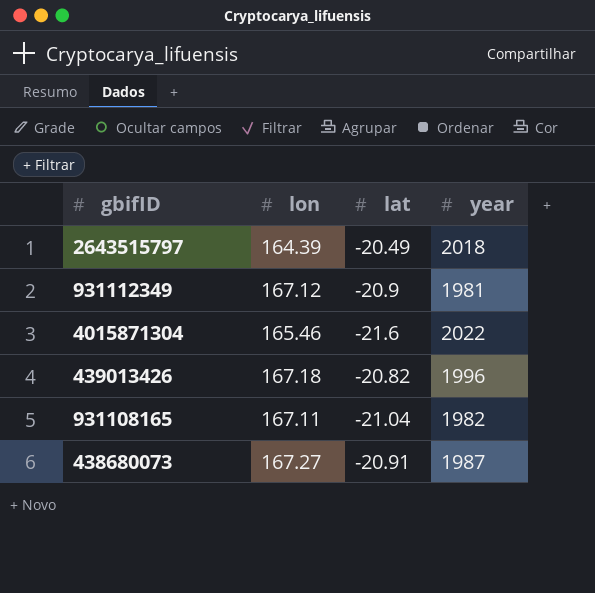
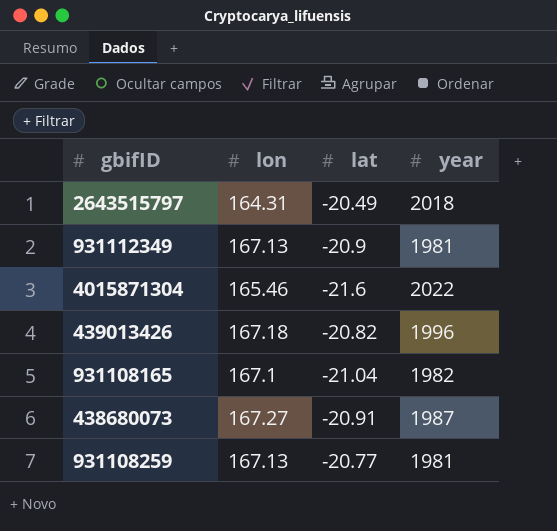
2643515797 | lon: 164.39 -> 164.31
931112349 | lon: 167.12 -> 167.13
931108165 | lon: 167.11 -> 167.1
row 931108259: none -> 167.13 | -20.77 | 1981

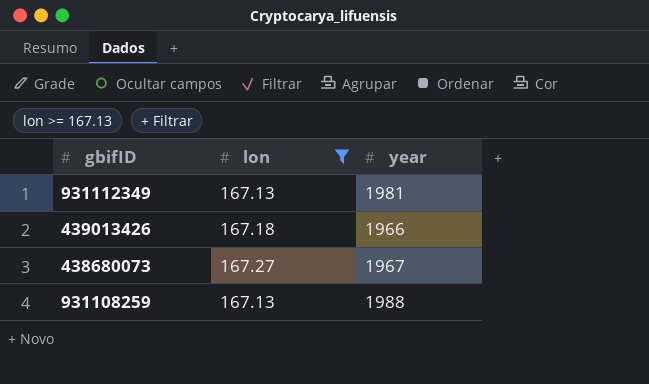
filter: none -> lon >= 167.13
column lat | position: 3 -> none
439013426 | year: 1996 -> 1966
438680073 | year: 1987 -> 1967
931108259 | year: 1981 -> 1988

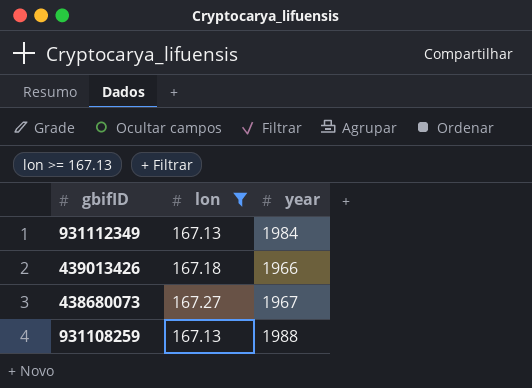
931112349 | year: 1981 -> 1984

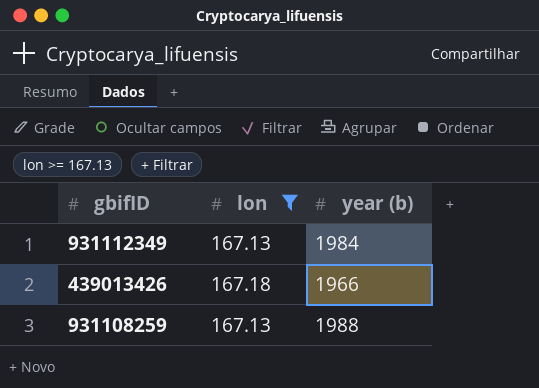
column name: year -> year (b)
row 438680073: 167.27 | 1967 -> none

